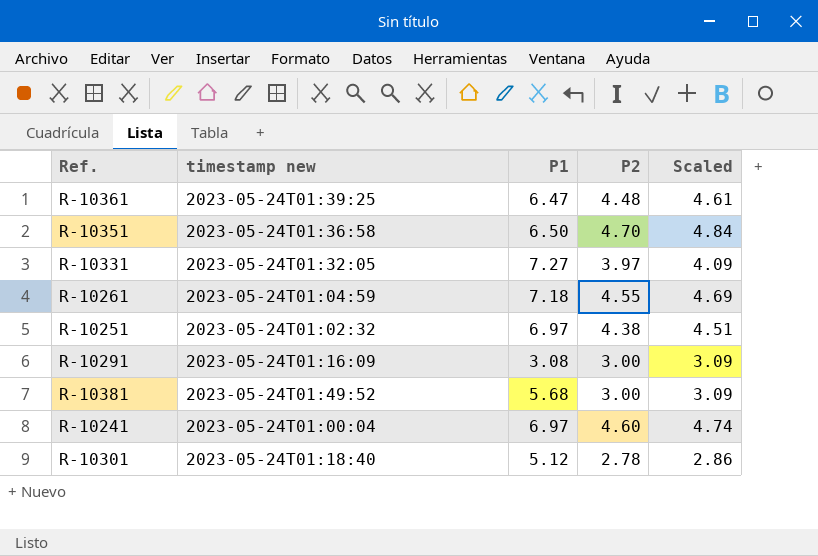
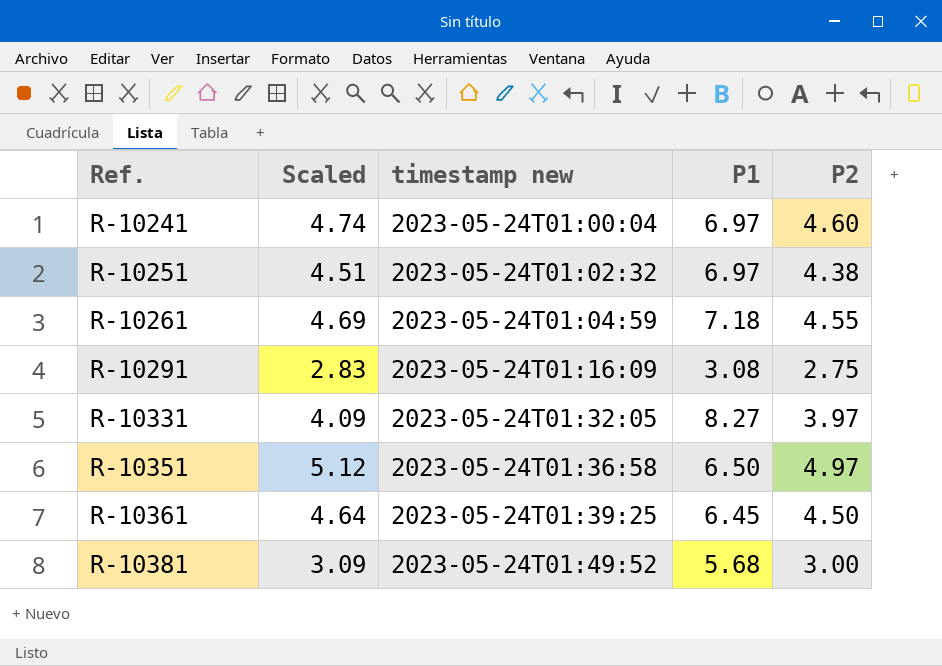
row order: none -> Ref. ascending
column Scaled | position: 5 -> 2
row R-10301: 2023-05-24T01:18:40 | 5.12 | 2.78 | 2.86 -> none
R-10291 | Scaled: 3.09 -> 2.83
R-10291 | P2: 3.00 -> 2.75
R-10331 | P1: 7.27 -> 8.27
R-10351 | Scaled: 4.84 -> 5.12
R-10351 | P2: 4.70 -> 4.97
R-10361 | Scaled: 4.61 -> 4.64
R-10361 | P1: 6.47 -> 6.45
R-10361 | P2: 4.48 -> 4.50

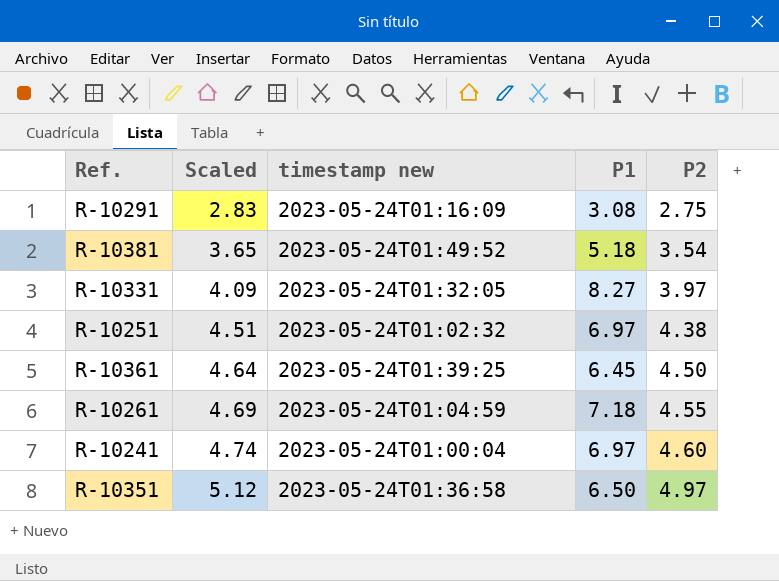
row order: Ref. ascending -> Scaled ascending
R-10381 | Scaled: 3.09 -> 3.65
R-10381 | P1: 5.68 -> 5.18
R-10381 | P2: 3.00 -> 3.54

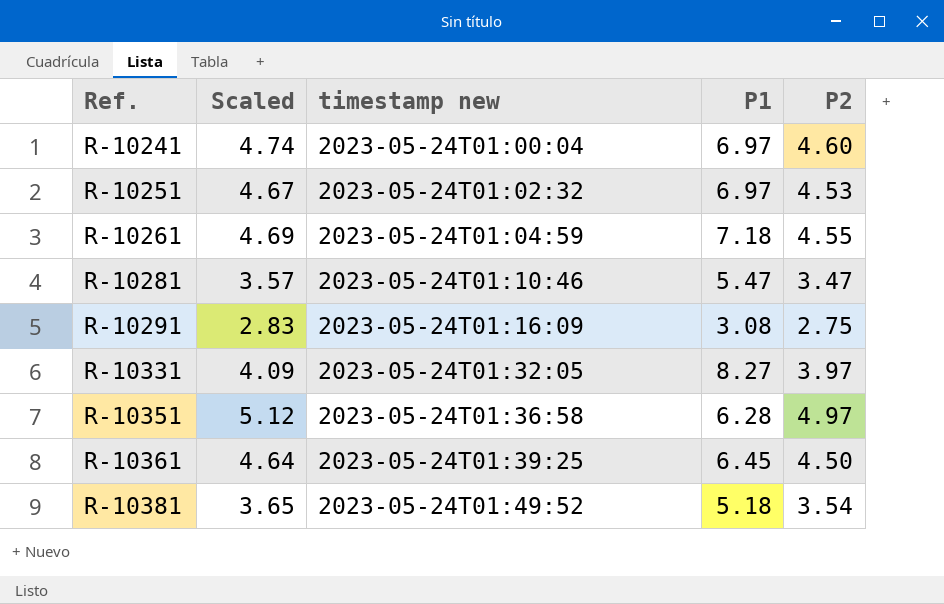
row order: Scaled ascending -> Ref. ascending
R-10251 | Scaled: 4.51 -> 4.67
R-10251 | P2: 4.38 -> 4.53
row R-10281: none -> 3.57 | 2023-05-24T01:10:46 | 5.47 | 3.47
R-10351 | P1: 6.50 -> 6.28

